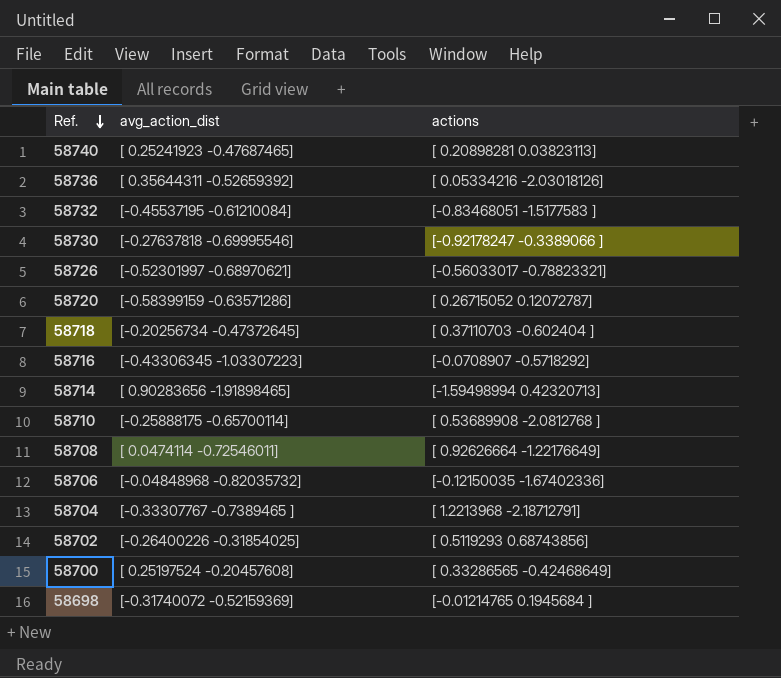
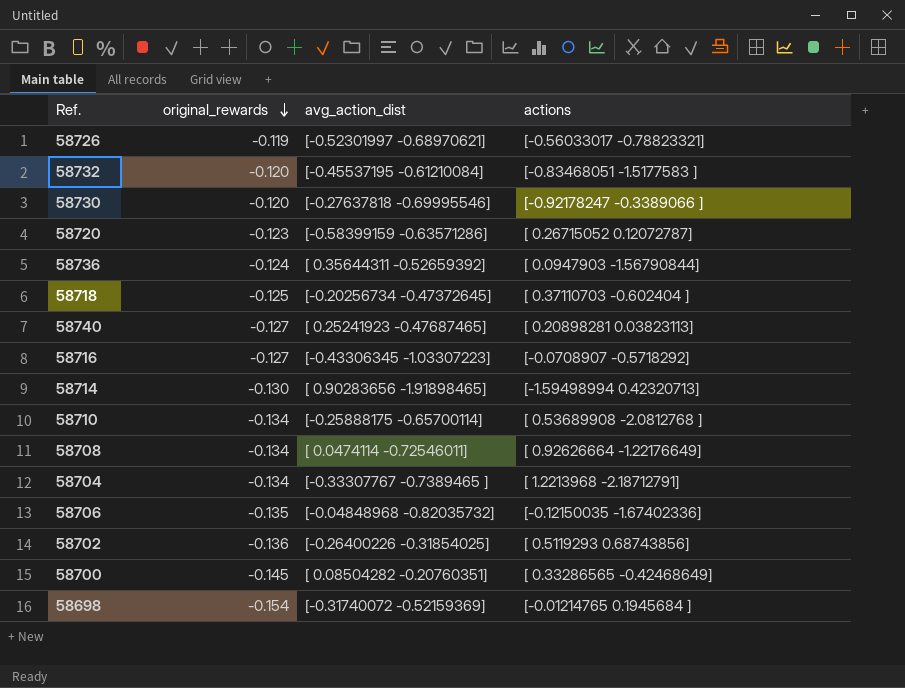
row order: Ref. descending -> original_rewards descending
column original_rewards | position: none -> 2
58736 | actions: [ 0.05334216 -2.03018126] -> [ 0.0947903 -1.56790844]
58700 | avg_action_dist: [ 0.25197524 -0.20457608] -> [ 0.08504282 -0.20760351]

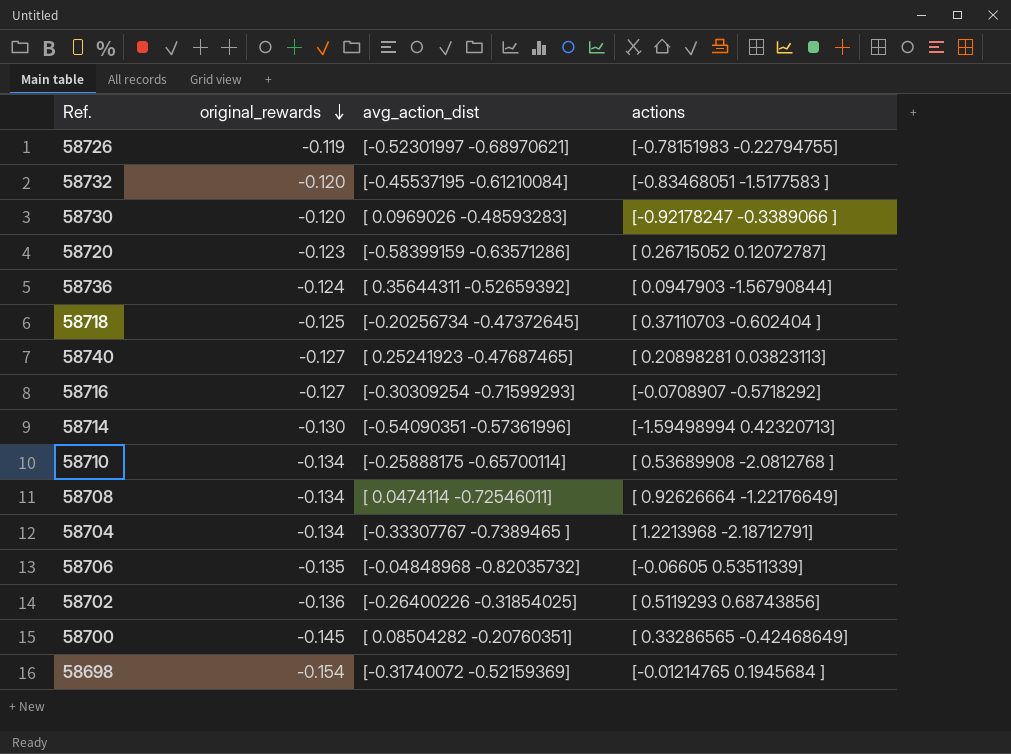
58726 | actions: [-0.56033017 -0.78823321] -> [-0.78151983 -0.22794755]
58730 | avg_action_dist: [-0.27637818 -0.69995546] -> [ 0.0969026 -0.48593283]
58716 | avg_action_dist: [-0.43306345 -1.03307223] -> [-0.30309254 -0.71599293]
58714 | avg_action_dist: [ 0.90283656 -1.91898465] -> [-0.54090351 -0.57361996]
58706 | actions: [-0.12150035 -1.67402336] -> [-0.06605 0.53511339]

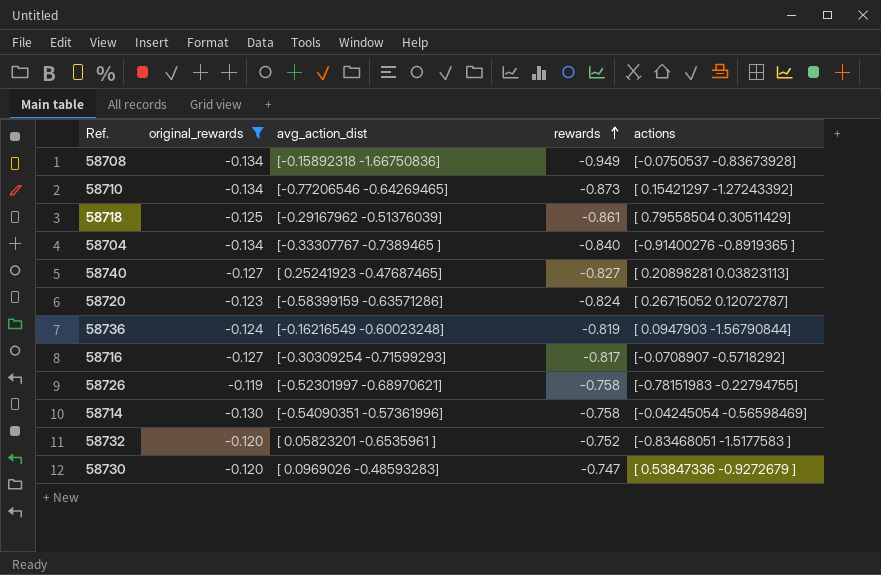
filter: none -> original_rewards >= -0.134
row order: original_rewards descending -> rewards ascending
column rewards | position: none -> 4
58708 | avg_action_dist: [ 0.0474114 -0.72546011] -> [-0.15892318 -1.66750836]
58708 | actions: [ 0.92626664 -1.22176649] -> [-0.0750537 -0.83673928]
58710 | avg_action_dist: [-0.25888175 -0.65700114] -> [-0.77206546 -0.64269465]
58710 | actions: [ 0.53689908 -2.0812768 ] -> [ 0.15421297 -1.27243392]
58718 | avg_action_dist: [-0.20256734 -0.47372645] -> [-0.29167962 -0.51376039]
58718 | actions: [ 0.37110703 -0.602404 ] -> [ 0.79558504 0.30511429]
58704 | actions: [ 1.2213968 -2.18712791] -> [-0.91400276 -0.8919365 ]
58736 | avg_action_dist: [ 0.35644311 -0.52659392] -> [-0.16216549 -0.60023248]
58714 | actions: [-1.59498994 0.42320713] -> [-0.04245054 -0.56598469]
58732 | avg_action_dist: [-0.45537195 -0.61210084] -> [ 0.05823201 -0.6535961 ]
58730 | actions: [-0.92178247 -0.3389066 ] -> [ 0.53847336 -0.9272679 ]

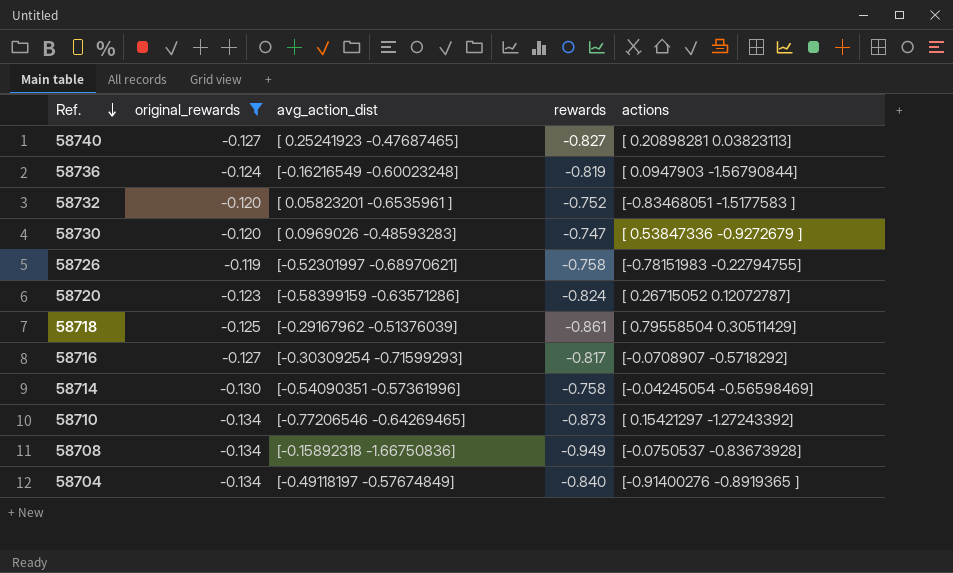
row order: rewards ascending -> Ref. descending
58704 | avg_action_dist: [-0.33307767 -0.7389465 ] -> [-0.49118197 -0.57674849]

